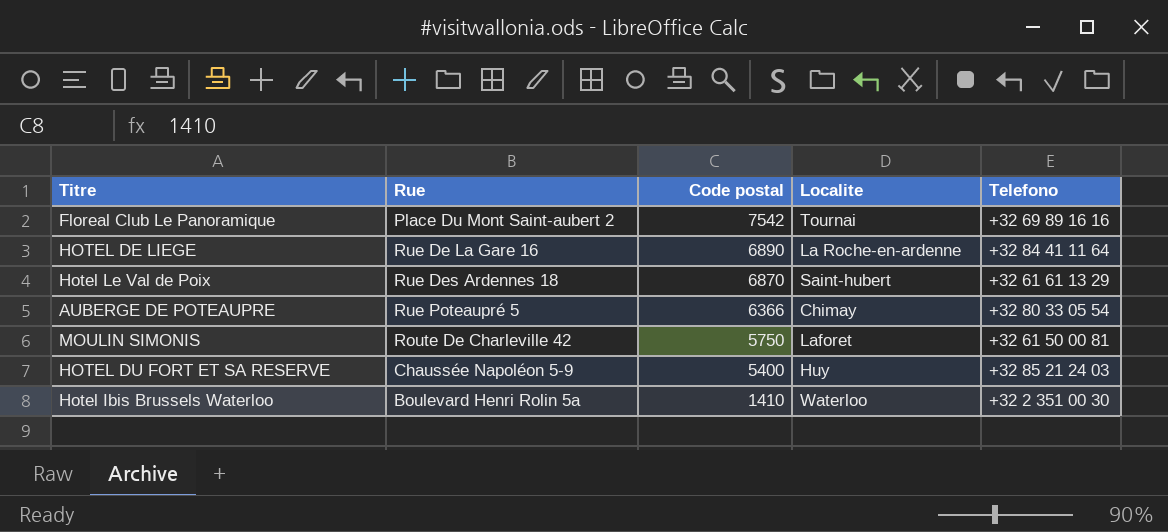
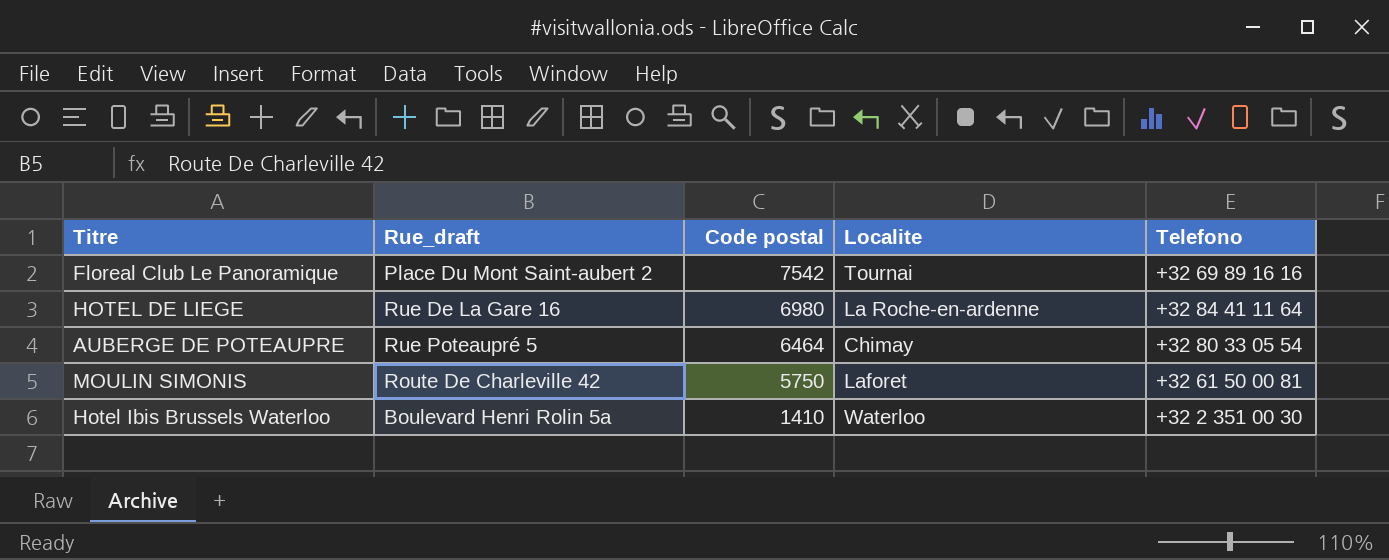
column name: Rue -> Rue_draft
row Hotel Le Val de Poix: Rue Des Ardennes 18 | 6870 | Saint-hubert | +32 61 61 13 29 -> none
row HOTEL DU FORT ET SA RESERVE: Chaussée Napoléon 5-9 | 5400 | Huy | +32 85 21 24 03 -> none
HOTEL DE LIEGE | Code postal: 6890 -> 6980
AUBERGE DE POTEAUPRE | Code postal: 6366 -> 6464

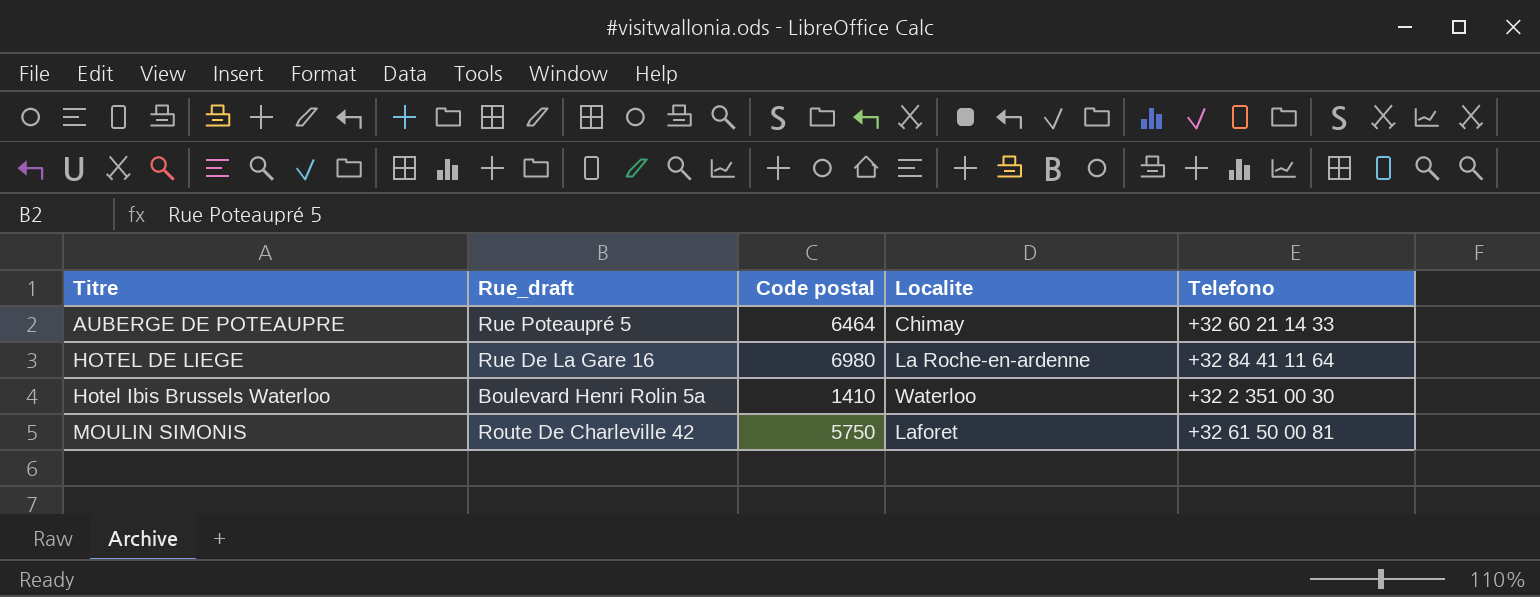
row order: Code postal descending -> Titre ascending
row Floreal Club Le Panoramique: Place Du Mont Saint-aubert 2 | 7542 | Tournai | +32 69 89 16 16 -> none
AUBERGE DE POTEAUPRE | Telefono: +32 80 33 05 54 -> +32 60 21 14 33

